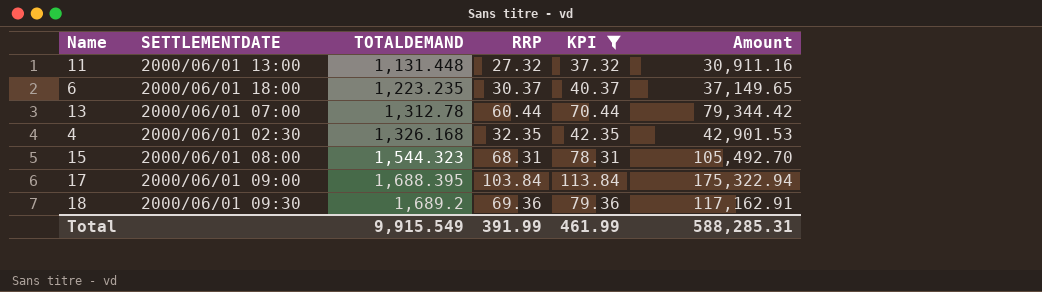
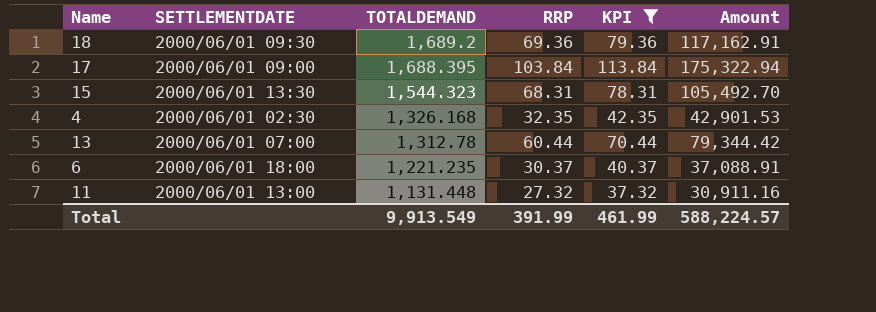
row order: TOTALDEMAND ascending -> TOTALDEMAND descending
15 | SETTLEMENTDATE: 2000/06/01 08:00 -> 2000/06/01 13:30
6 | TOTALDEMAND: 1,223.235 -> 1,221.235
6 | Amount: 37,149.65 -> 37,088.91
Total | TOTALDEMAND: 9,915.549 -> 9,913.549
Total | Amount: 588,285.31 -> 588,224.57

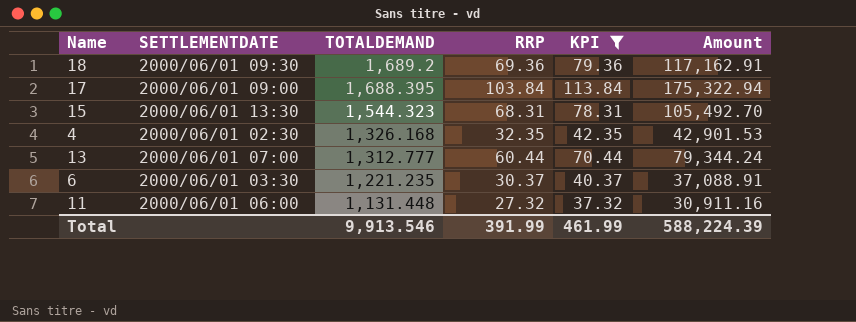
13 | TOTALDEMAND: 1,312.78 -> 1,312.777
13 | Amount: 79,344.42 -> 79,344.24
6 | SETTLEMENTDATE: 2000/06/01 18:00 -> 2000/06/01 03:30
11 | SETTLEMENTDATE: 2000/06/01 13:00 -> 2000/06/01 06:00
Total | TOTALDEMAND: 9,913.549 -> 9,913.546
Total | Amount: 588,224.57 -> 588,224.39

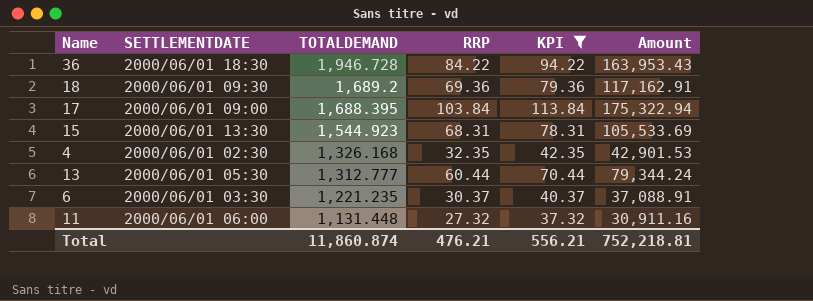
row 36: none -> 2000/06/01 18:30 | 1,946.728 | 84.22 | 94.22 | 163,953.43
15 | TOTALDEMAND: 1,544.323 -> 1,544.923
15 | Amount: 105,492.70 -> 105,533.69
13 | SETTLEMENTDATE: 2000/06/01 07:00 -> 2000/06/01 05:30
Total | TOTALDEMAND: 9,913.546 -> 11,860.874
Total | RRP: 391.99 -> 476.21
Total | KPI: 461.99 -> 556.21
Total | Amount: 588,224.39 -> 752,218.81

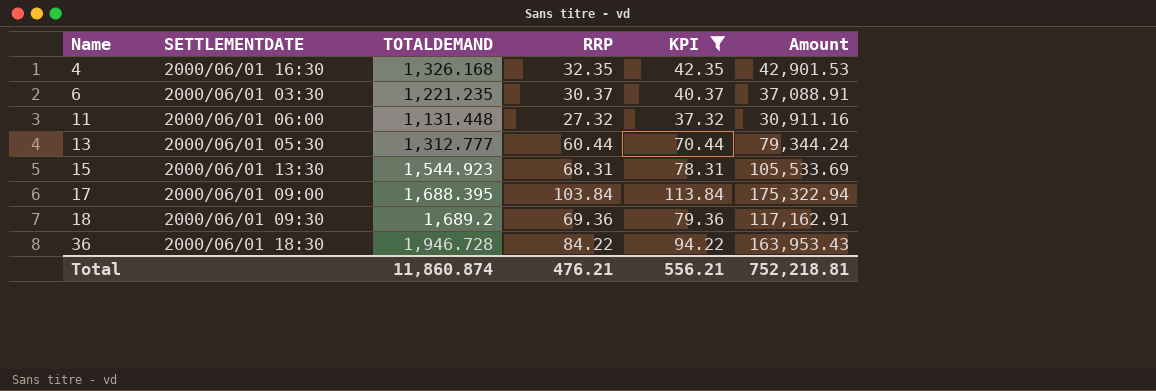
row order: TOTALDEMAND descending -> Name ascending
4 | SETTLEMENTDATE: 2000/06/01 02:30 -> 2000/06/01 16:30

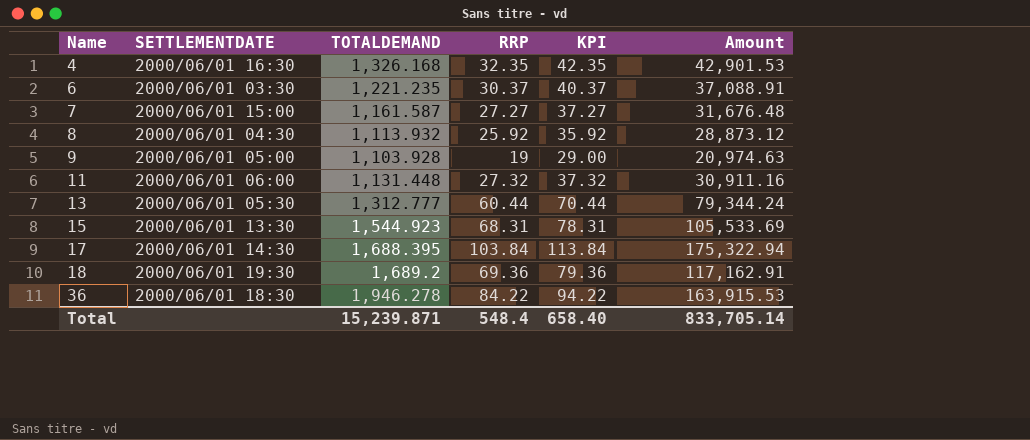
filter: KPI >= 37.32 -> none
17 | SETTLEMENTDATE: 2000/06/01 09:00 -> 2000/06/01 14:30
18 | SETTLEMENTDATE: 2000/06/01 09:30 -> 2000/06/01 19:30
36 | TOTALDEMAND: 1,946.728 -> 1,946.278
36 | Amount: 163,953.43 -> 163,915.53
Total | TOTALDEMAND: 11,860.874 -> 15,239.871
Total | RRP: 476.21 -> 548.4
Total | KPI: 556.21 -> 658.40
Total | Amount: 752,218.81 -> 833,705.14

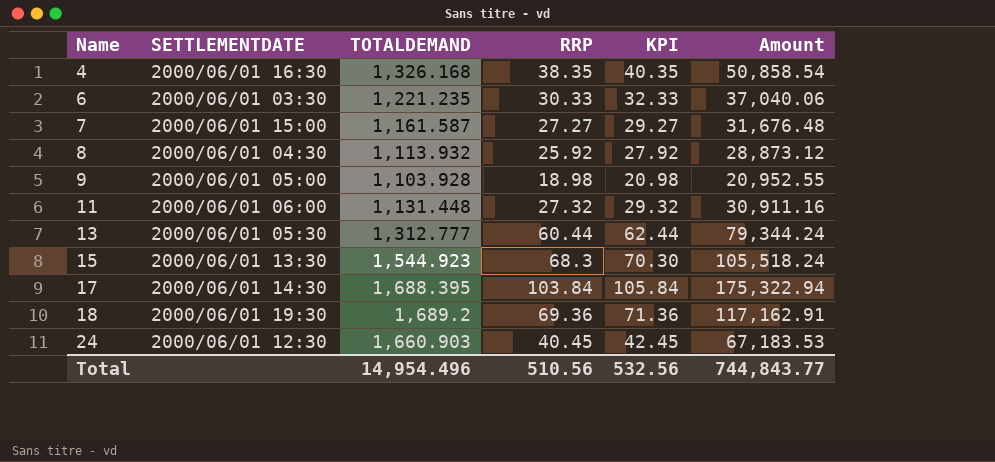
column KPI | formula: [RRP] + 10 -> [RRP] + 2
row 36: 2000/06/01 18:30 | 1,946.278 | 84.22 | 94.22 | 163,915.53 -> none
4 | RRP: 32.35 -> 38.35
4 | Amount: 42,901.53 -> 50,858.54
6 | RRP: 30.37 -> 30.33
6 | Amount: 37,088.91 -> 37,040.06
9 | RRP: 19 -> 18.98
9 | Amount: 20,974.63 -> 20,952.55
15 | RRP: 68.31 -> 68.3
15 | Amount: 105,533.69 -> 105,518.24
row 24: none -> 2000/06/01 12:30 | 1,660.903 | 40.45 | 42.45 | 67,183.53
Total | TOTALDEMAND: 15,239.871 -> 14,954.496
Total | RRP: 548.4 -> 510.56
Total | KPI: 658.40 -> 532.56
Total | Amount: 833,705.14 -> 744,843.77

